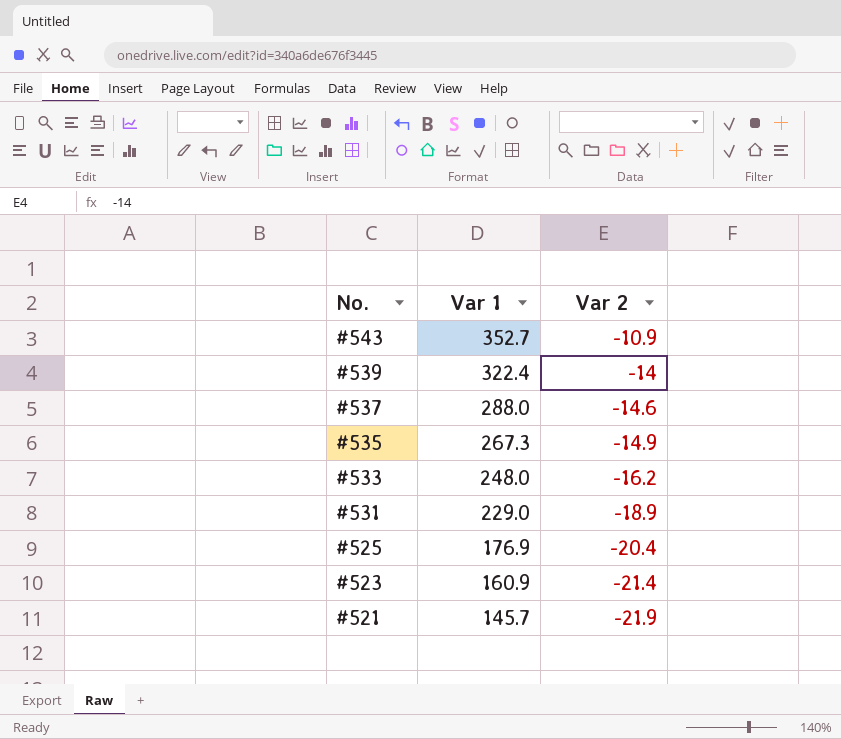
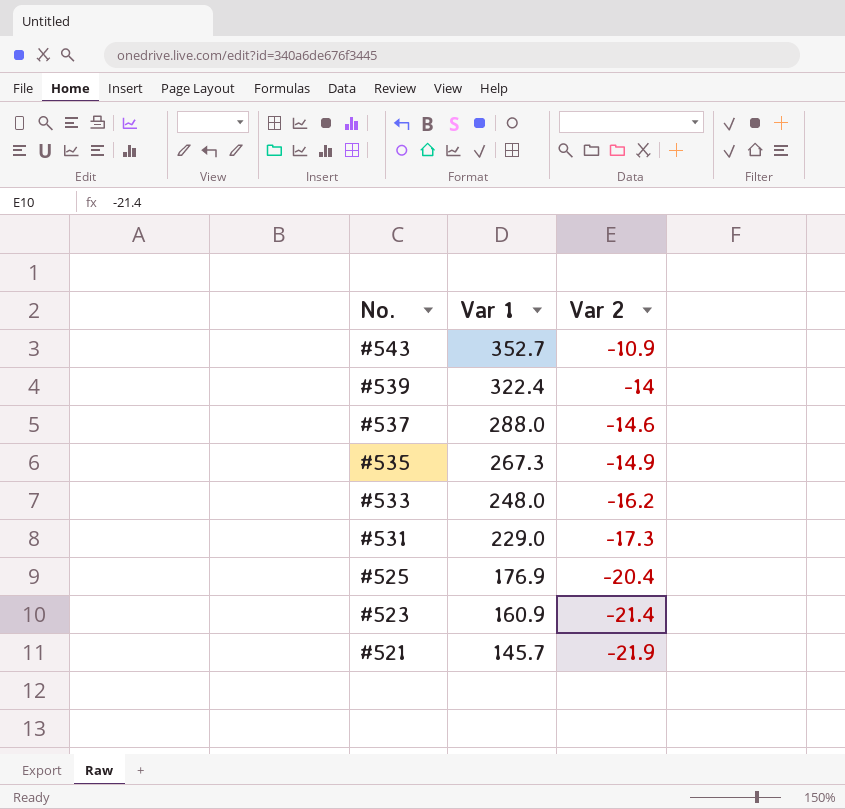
#531 | Var 2: -18.9 -> -17.3

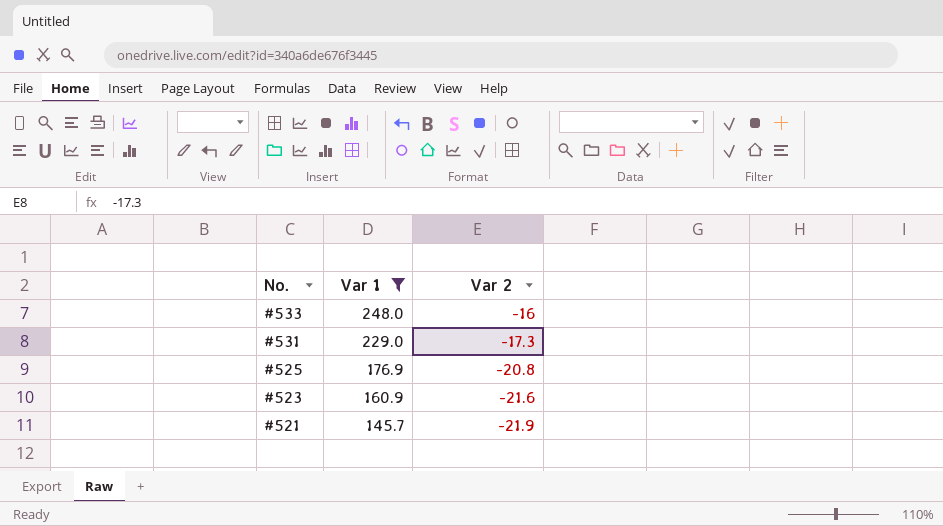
filter: none -> Var 1 <= 248.0
#533 | Var 2: -16.2 -> -16
#525 | Var 2: -20.4 -> -20.8
#523 | Var 2: -21.4 -> -21.6

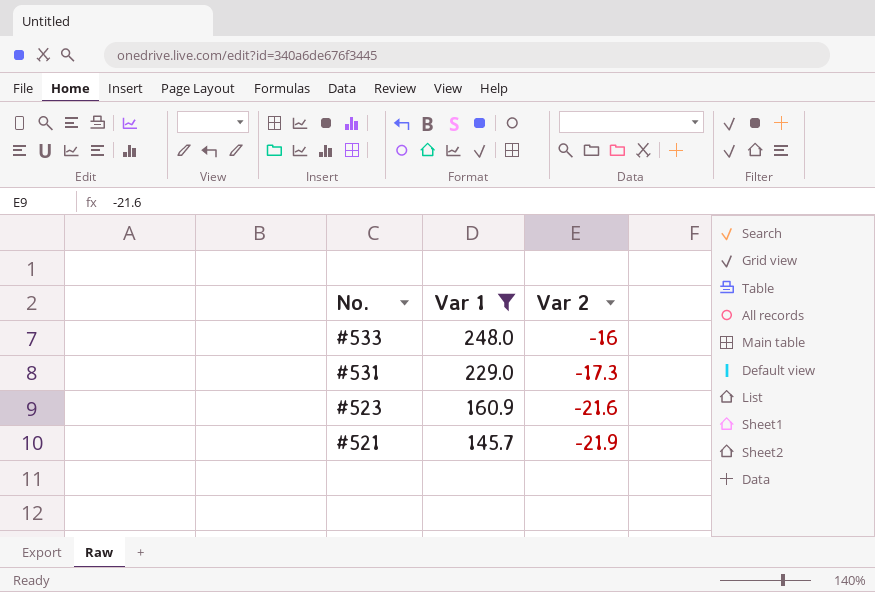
row #525: 176.9 | -20.8 -> none

